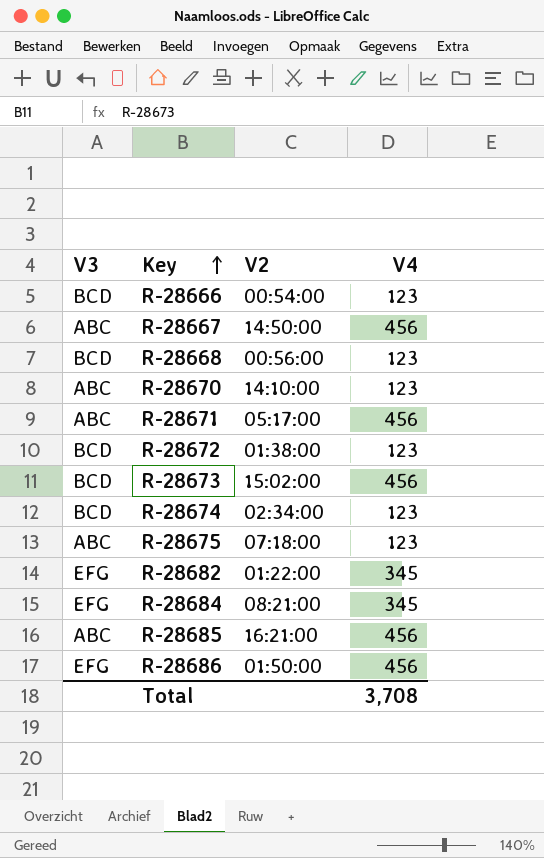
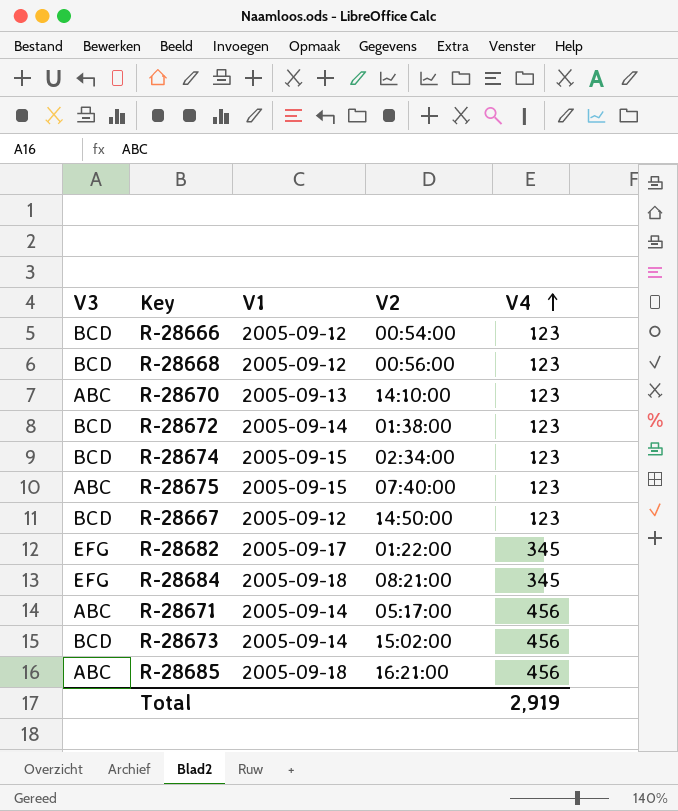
row order: Key ascending -> V4 ascending
column V1 | position: none -> 3
row R-28686: EFG | 01:50:00 | 456 -> none
R-28675 | V2: 07:18:00 -> 07:40:00
R-28667 | V3: ABC -> BCD
R-28667 | V4: 456 -> 123
Total | V4: 3,708 -> 2,919

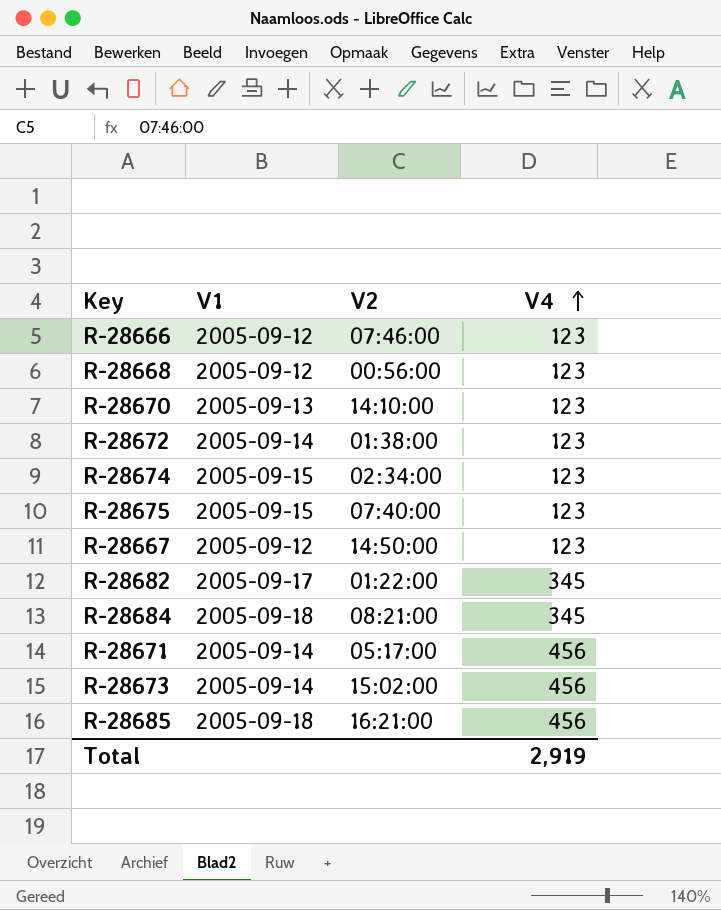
column V3 | position: 1 -> none
R-28666 | V2: 00:54:00 -> 07:46:00

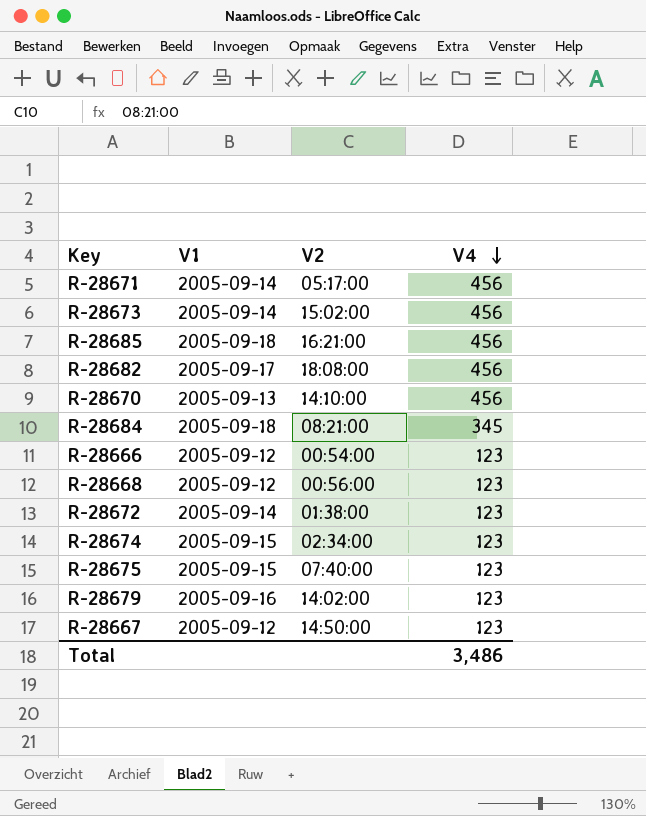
row order: V4 ascending -> V4 descending
R-28682 | V2: 01:22:00 -> 18:08:00
R-28682 | V4: 345 -> 456
R-28670 | V4: 123 -> 456
R-28666 | V2: 07:46:00 -> 00:54:00
row R-28679: none -> 2005-09-16 | 14:02:00 | 123
Total | V4: 2,919 -> 3,486

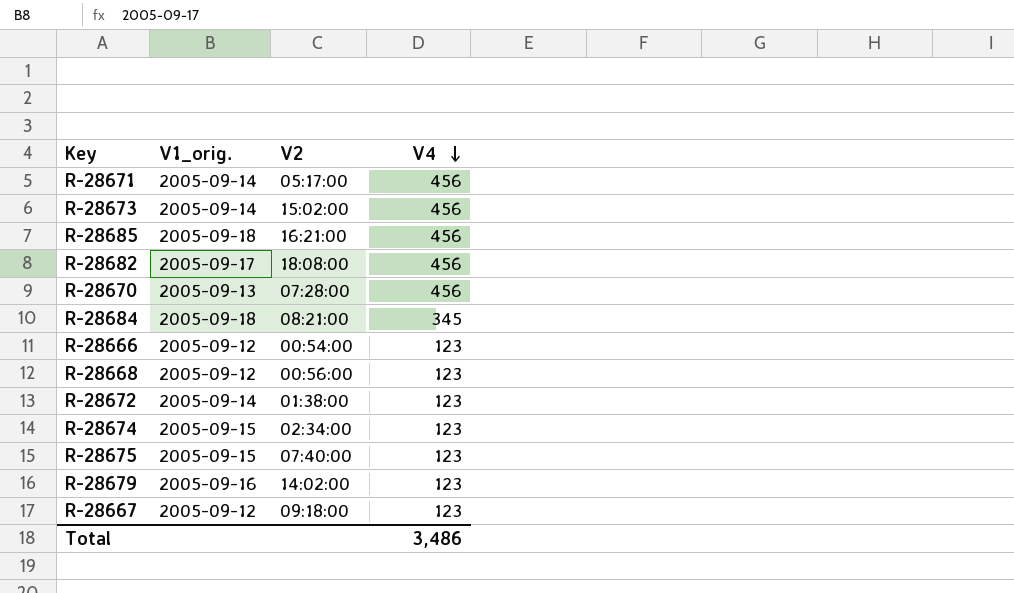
column name: V1 -> V1_orig.
R-28670 | V2: 14:10:00 -> 07:28:00
R-28667 | V2: 14:50:00 -> 09:18:00

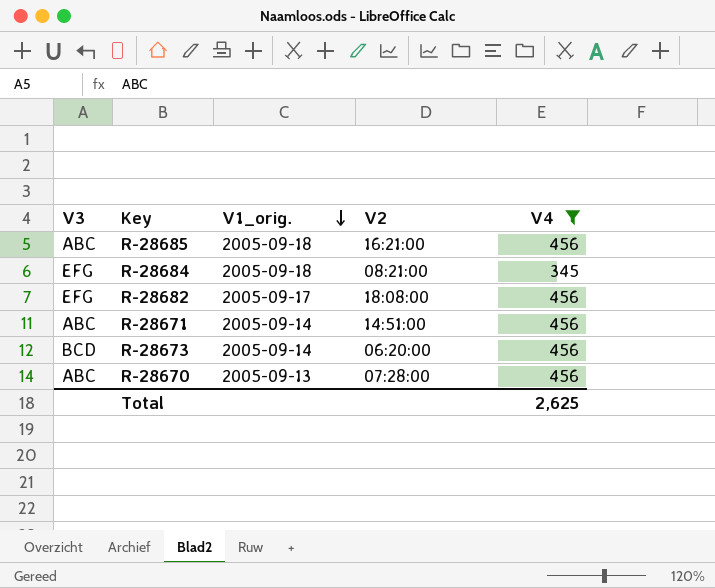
filter: none -> V4 != 123
row order: V4 descending -> V1_orig. descending
column V3 | position: none -> 1
R-28671 | V2: 05:17:00 -> 14:51:00
R-28673 | V2: 15:02:00 -> 06:20:00
Total | V4: 3,486 -> 2,625

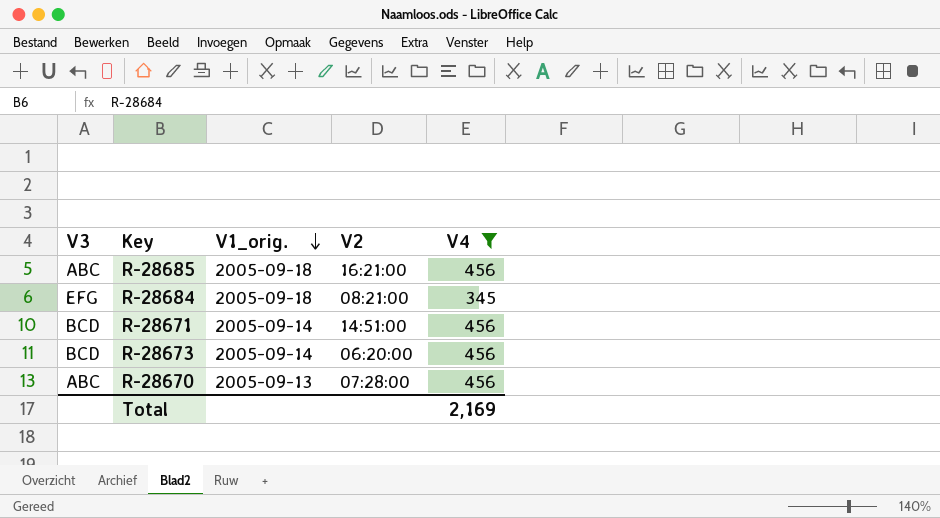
row R-28682: EFG | 2005-09-17 | 18:08:00 | 456 -> none
R-28671 | V3: ABC -> BCD
Total | V4: 2,625 -> 2,169

